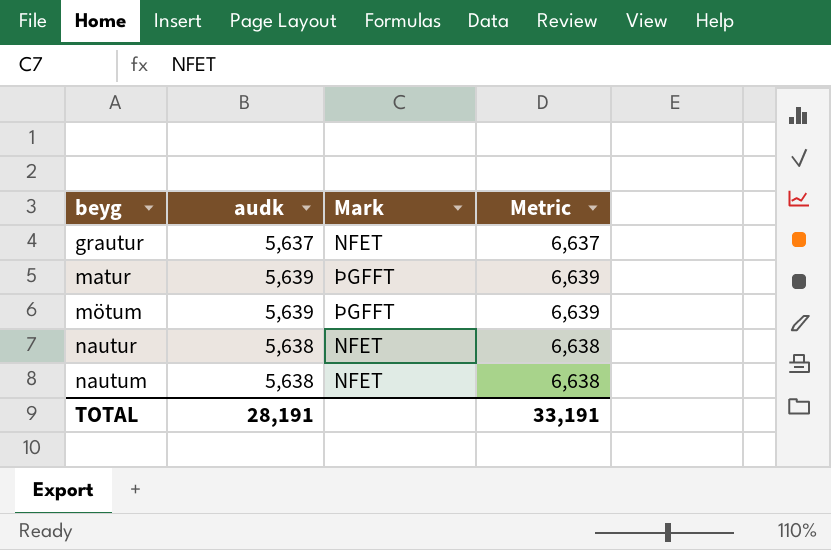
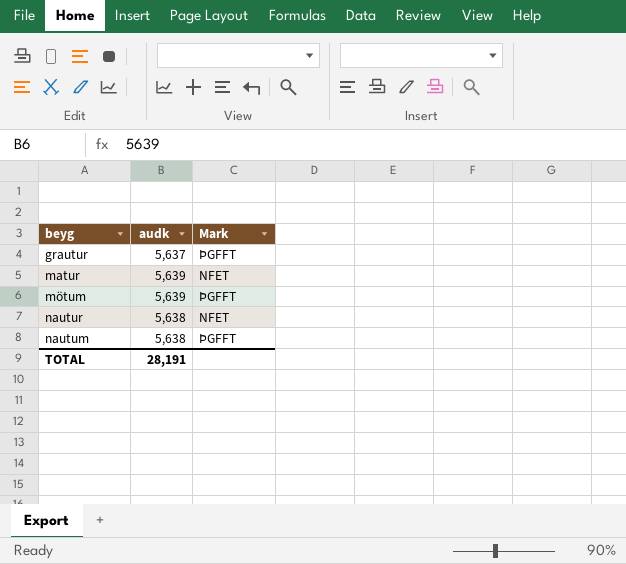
column Metric | formula: [audk] + 1000 -> none
grautur | Mark: NFET -> ÞGFFT
matur | Mark: ÞGFFT -> NFET
nautum | Mark: NFET -> ÞGFFT

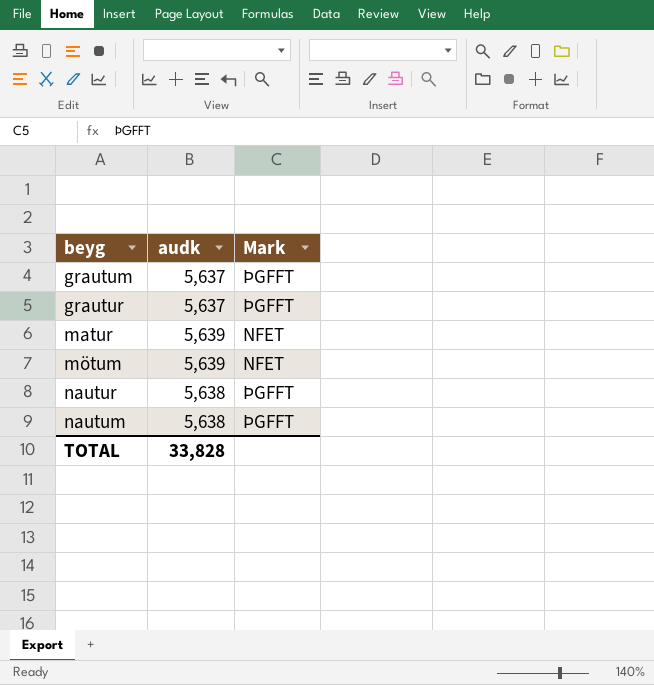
row grautum: none -> 5,637 | ÞGFFT
mötum | Mark: ÞGFFT -> NFET
nautur | Mark: NFET -> ÞGFFT
TOTAL | audk: 28,191 -> 33,828

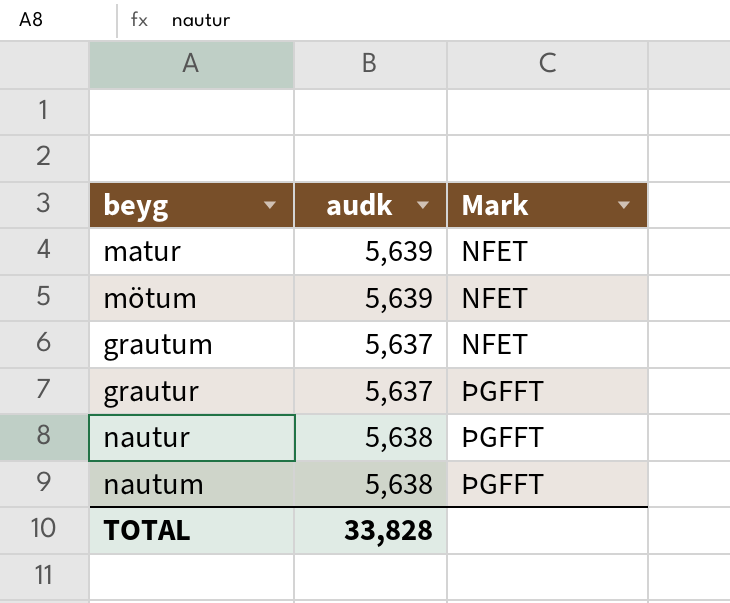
row order: none -> Mark ascending
grautum | Mark: ÞGFFT -> NFET

